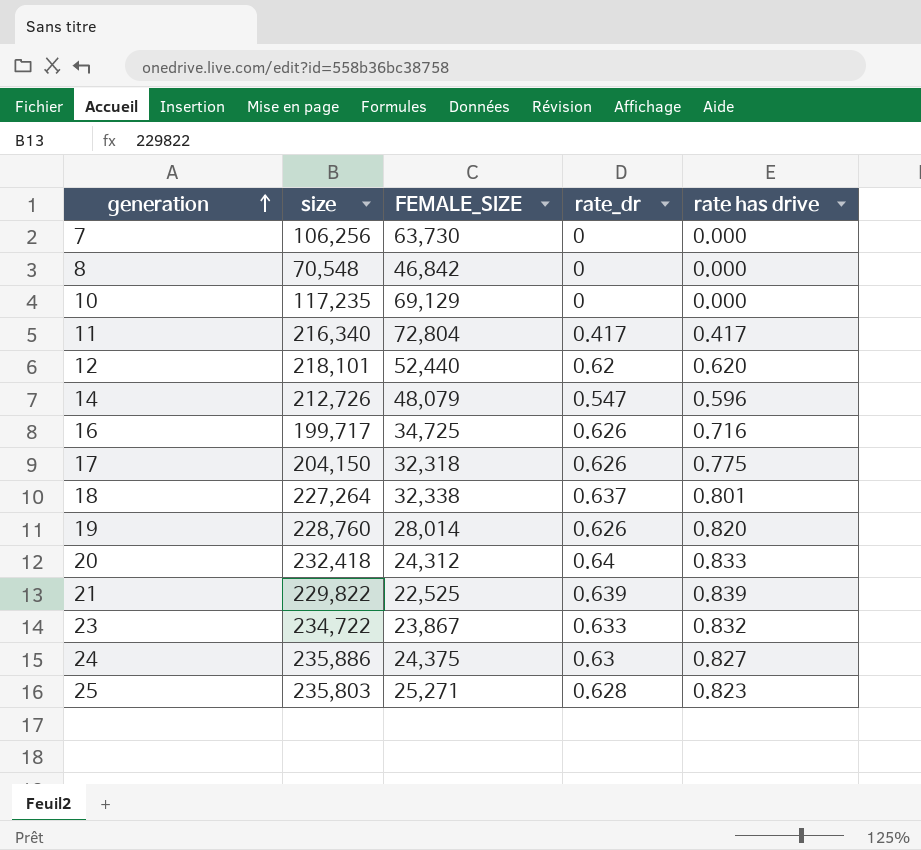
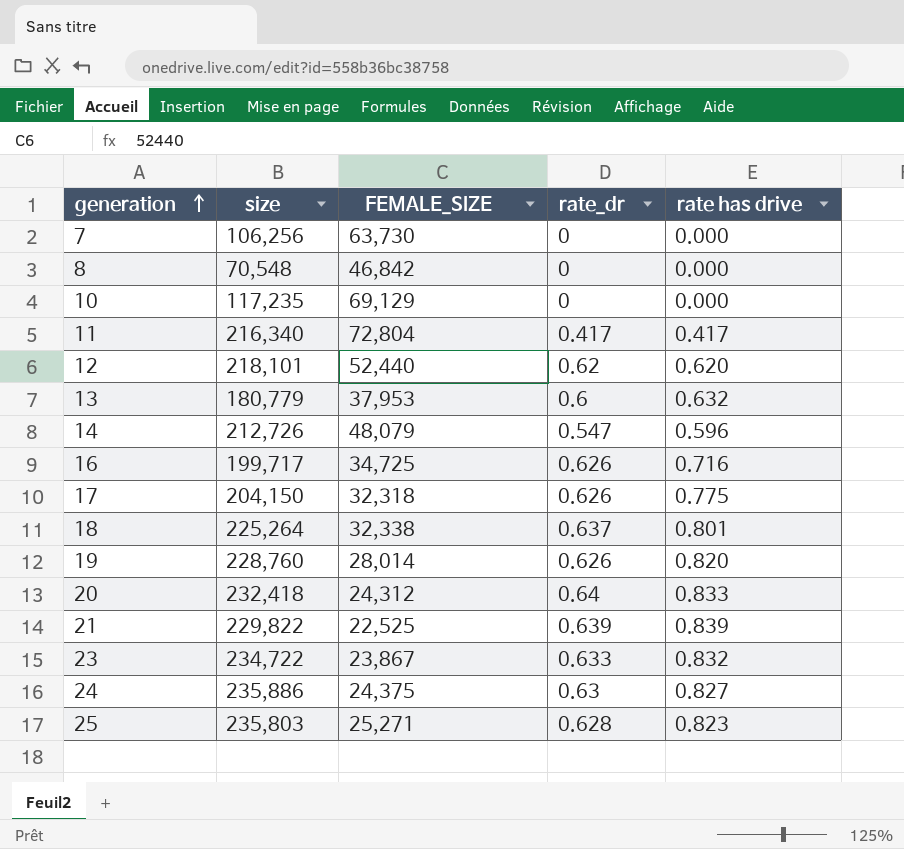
row 13: none -> 180,779 | 37,953 | 0.6 | 0.632
18 | size: 227,264 -> 225,264

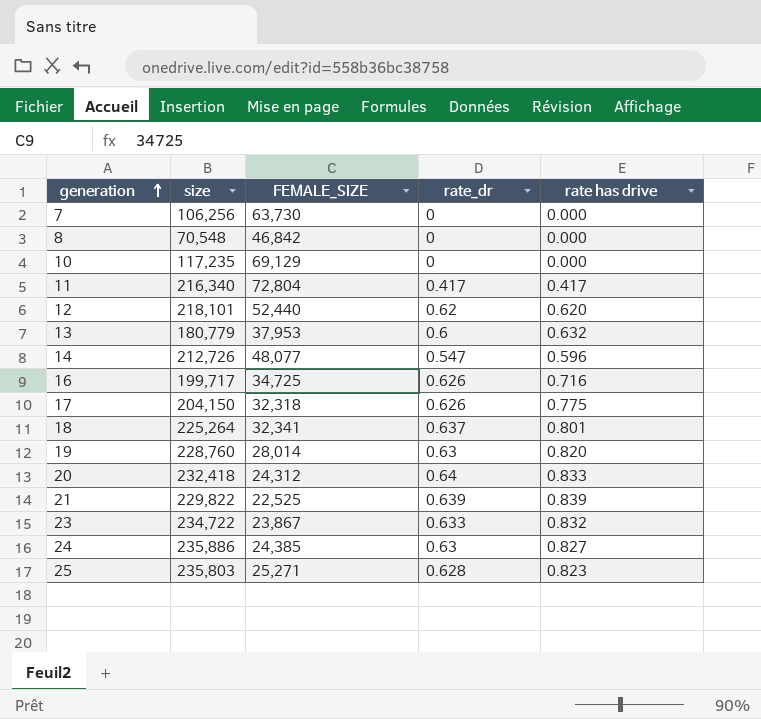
14 | FEMALE_SIZE: 48,079 -> 48,077
18 | FEMALE_SIZE: 32,338 -> 32,341
19 | rate_dr: 0.626 -> 0.63
24 | FEMALE_SIZE: 24,375 -> 24,385

